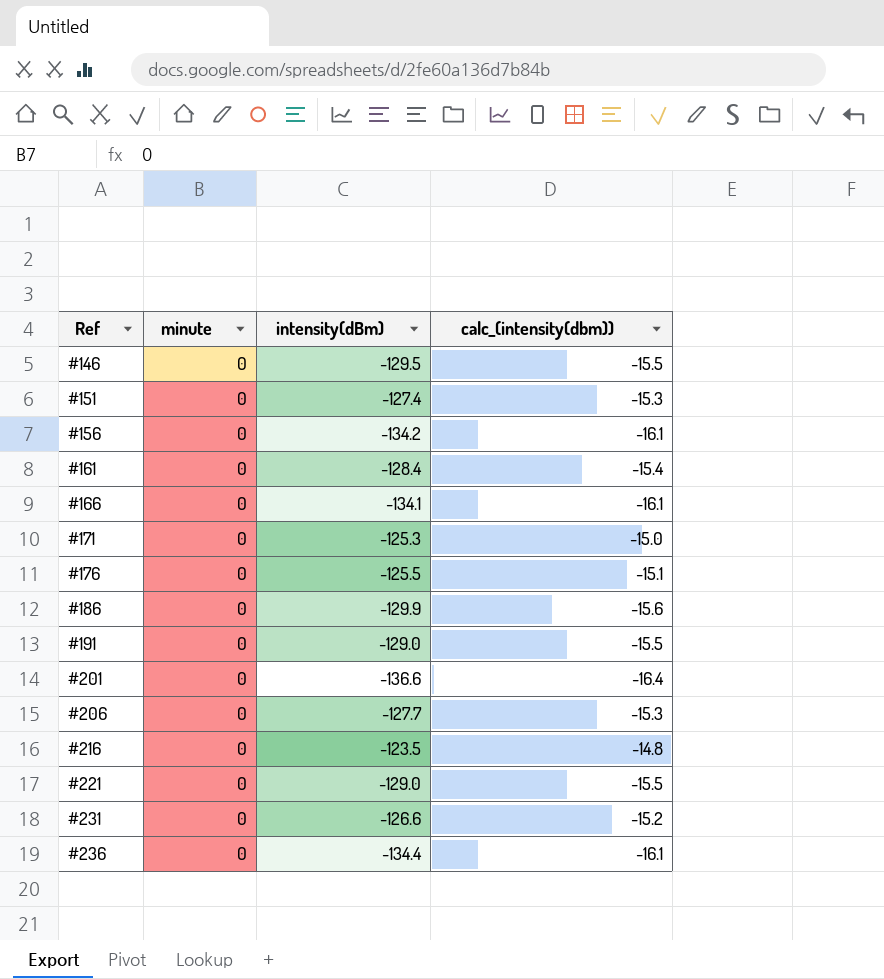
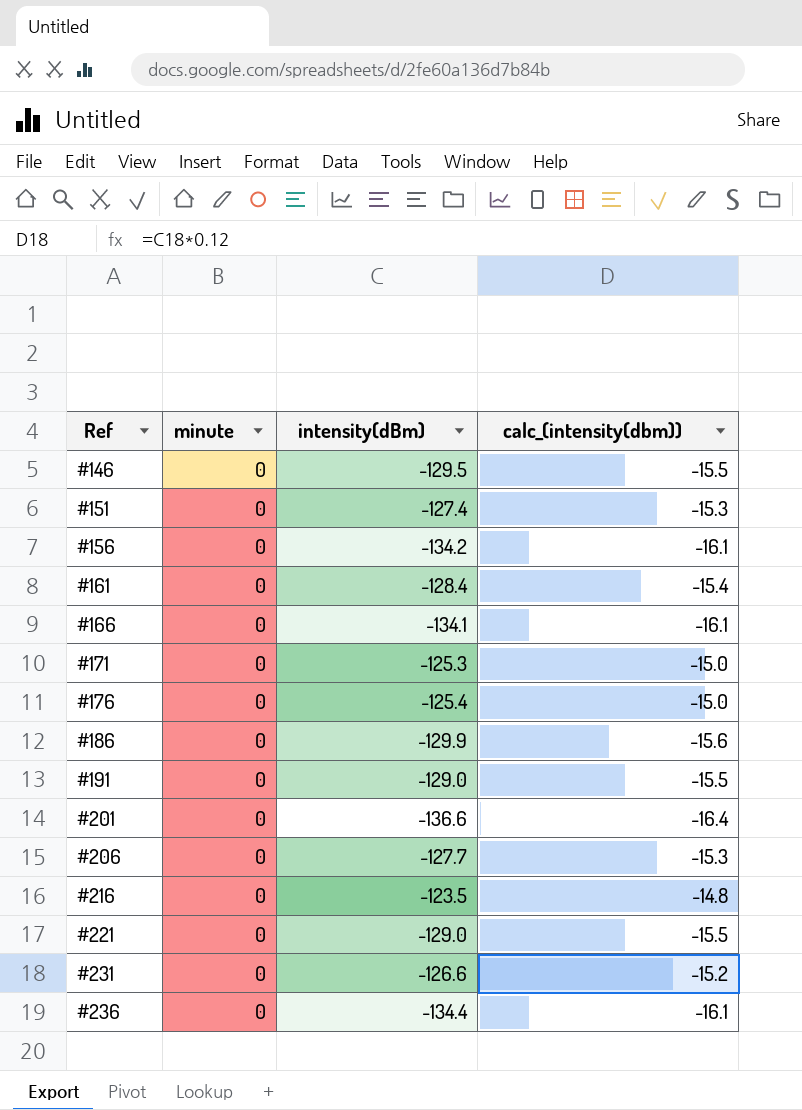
#176 | intensity(dBm): -125.5 -> -125.4
#176 | calc_(intensity(dbm)): -15.1 -> -15.0

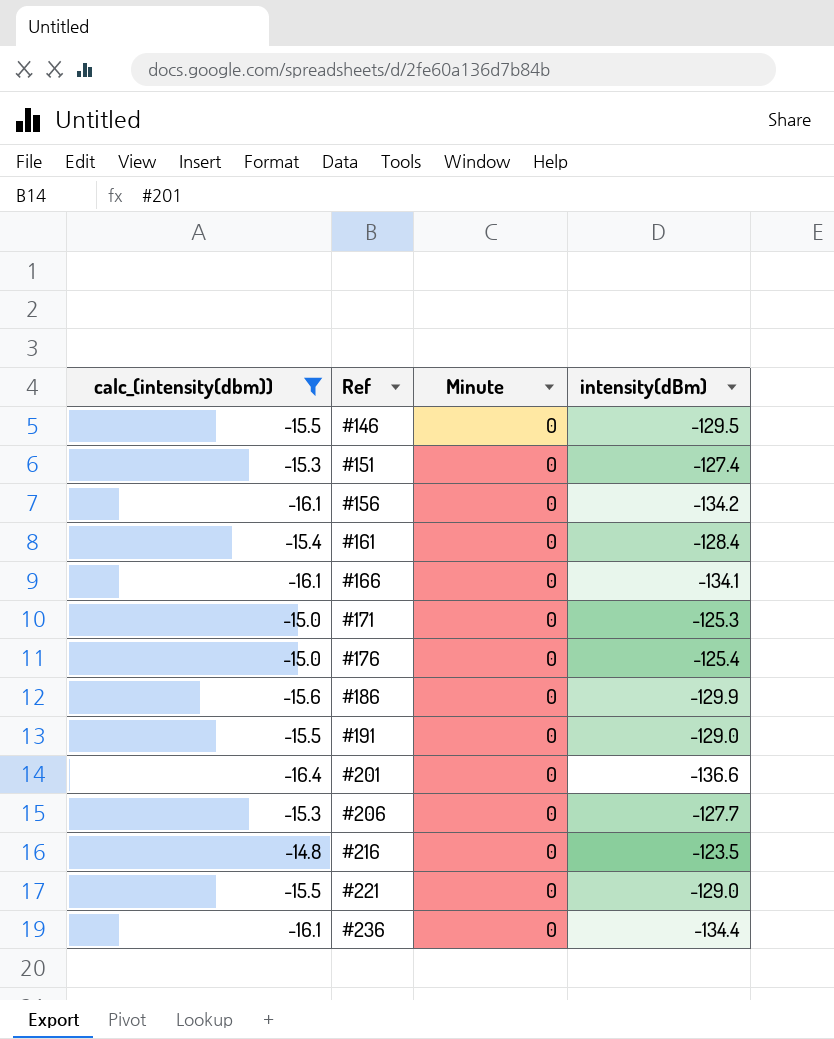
filter: none -> calc_(intensity(dbm)) != -15.2
column calc_(intensity(dbm)) | position: 4 -> 1
column name: minute -> Minute

